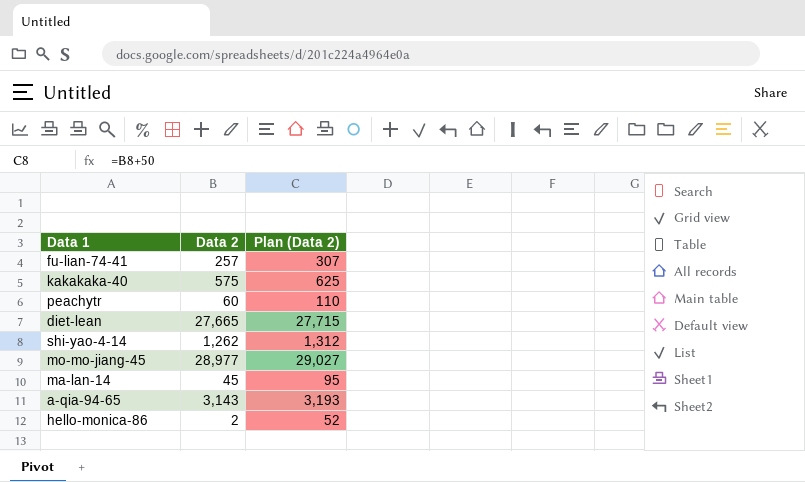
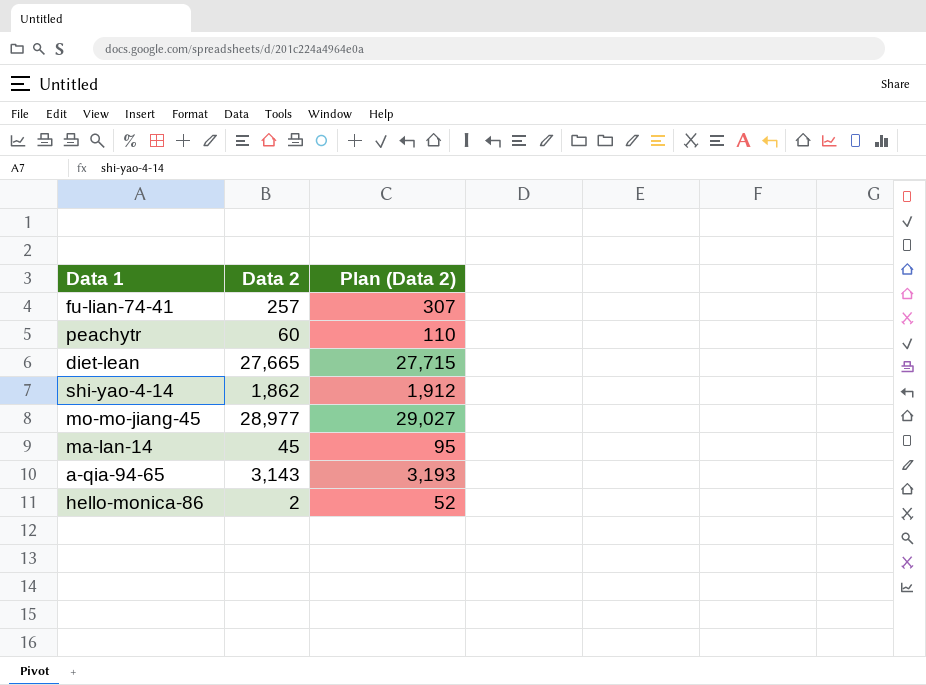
row kakakaka-40: 575 | 625 -> none
shi-yao-4-14 | Data 2: 1,262 -> 1,862
shi-yao-4-14 | Plan (Data 2): 1,312 -> 1,912

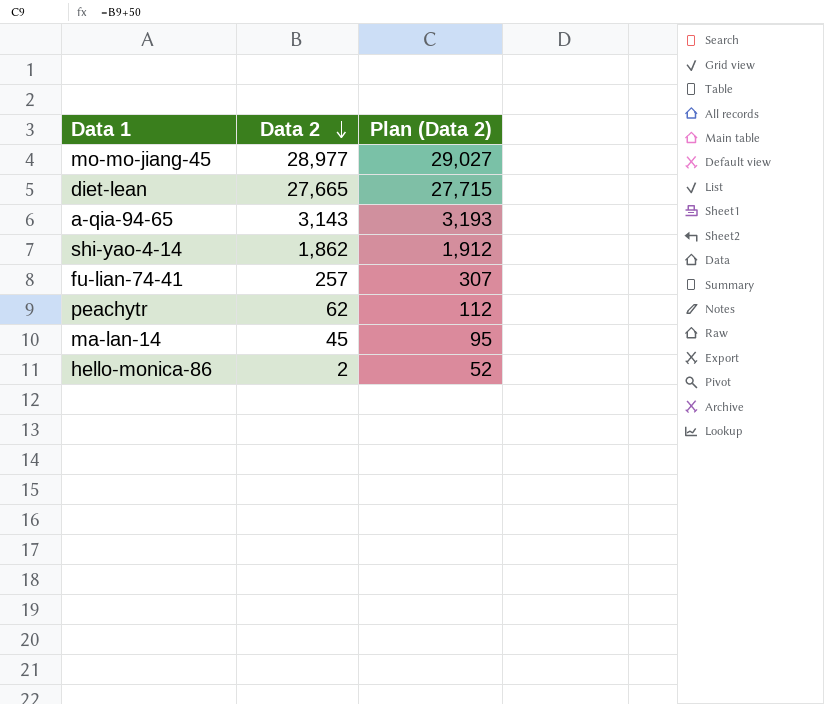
row order: none -> Data 2 descending
peachytr | Data 2: 60 -> 62
peachytr | Plan (Data 2): 110 -> 112

